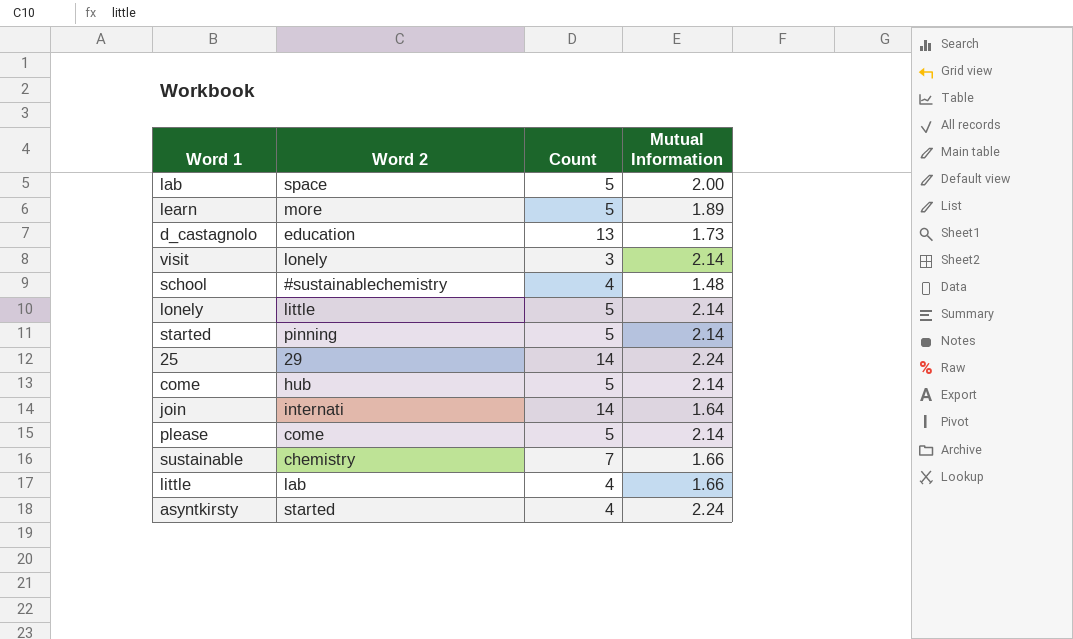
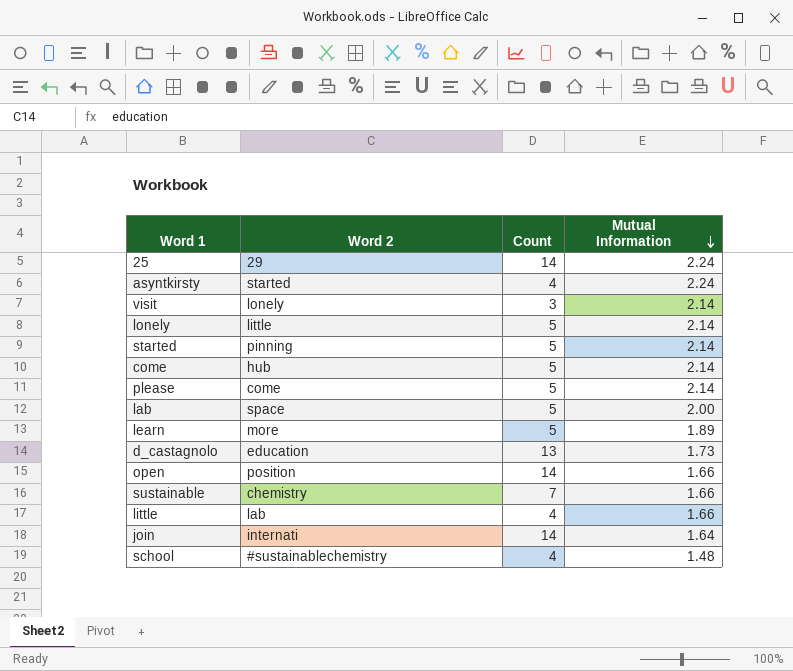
row order: none -> Mutual Information descending
row open: none -> position | 14 | 1.66

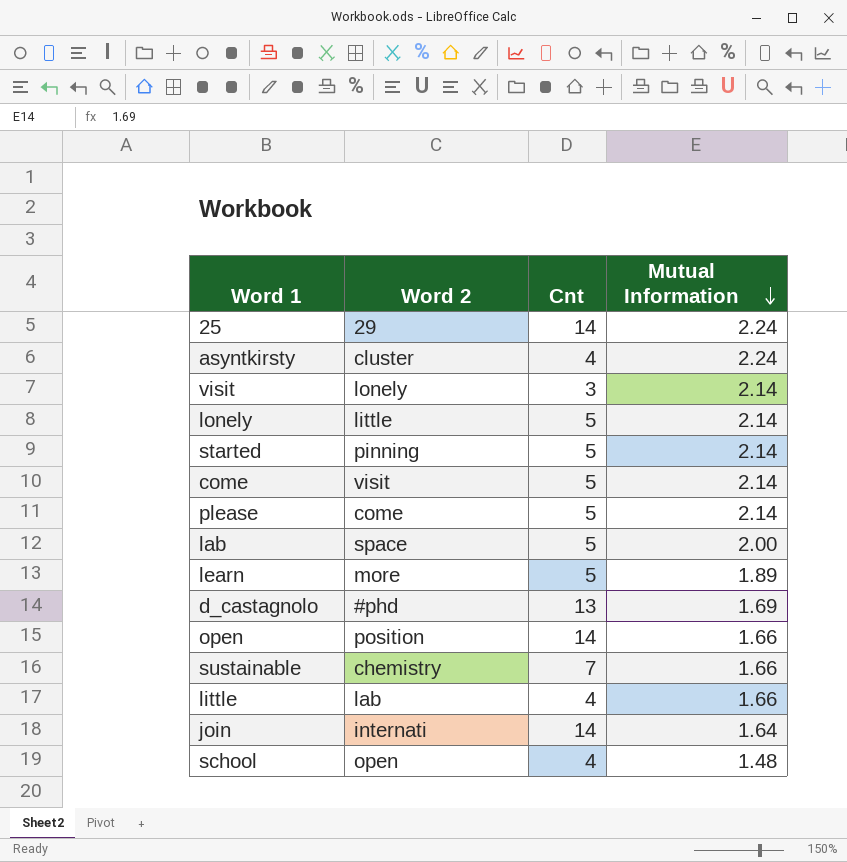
column name: Count -> Cnt
asyntkirsty | Word 2: started -> cluster
come | Word 2: hub -> visit
d_castagnolo | Word 2: education -> #phd
d_castagnolo | Mutual Information: 1.73 -> 1.69
school | Word 2: #sustainablechemistry -> open

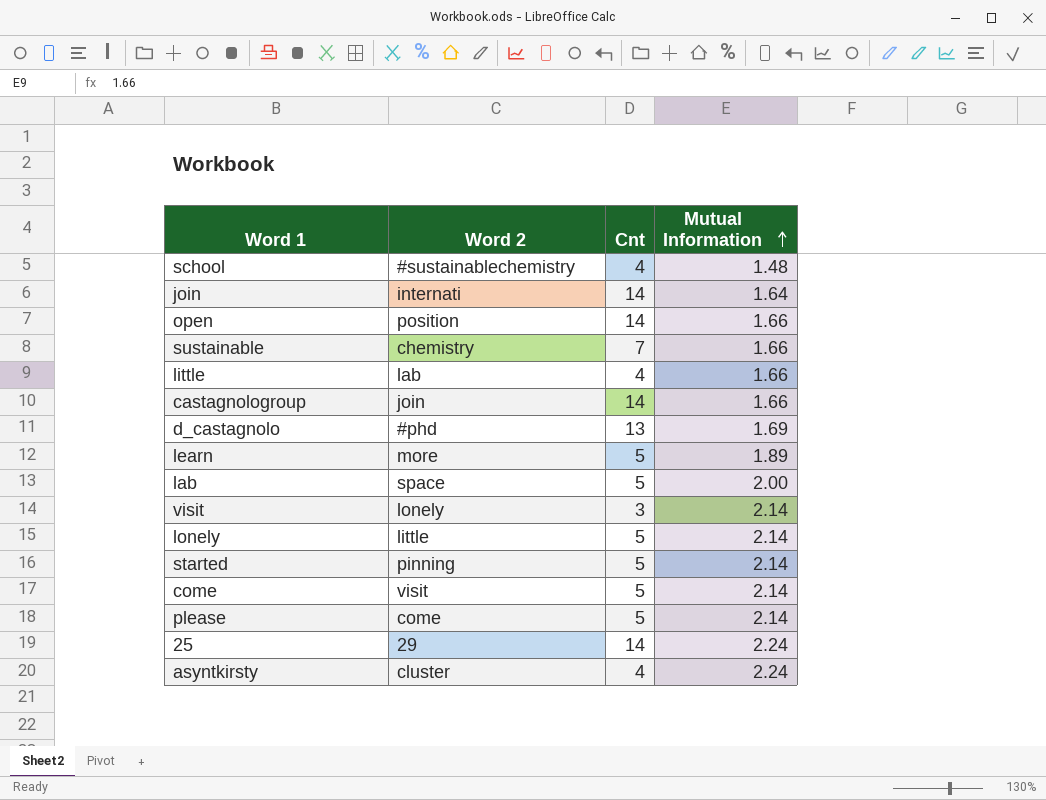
row order: Mutual Information descending -> Mutual Information ascending
school | Word 2: open -> #sustainablechemistry
row castagnologroup: none -> join | 14 | 1.66

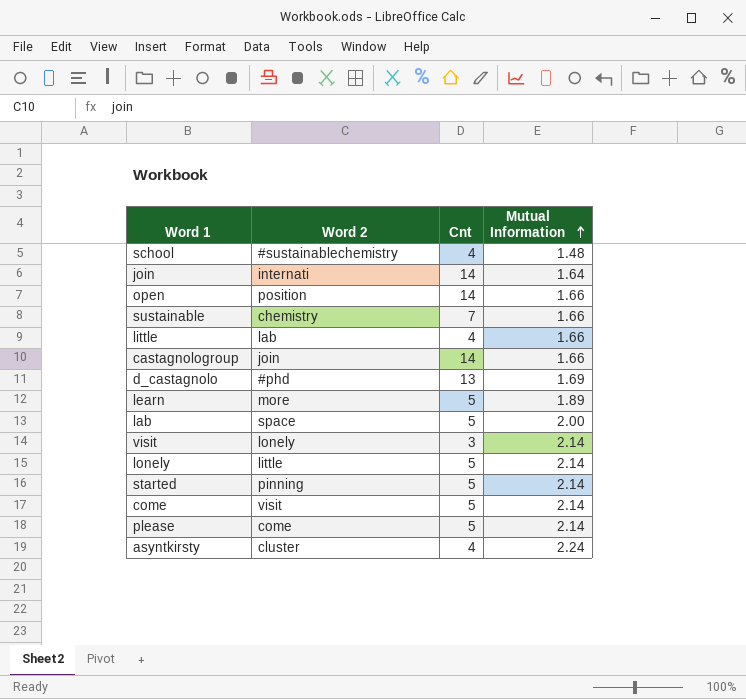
row 25: 29 | 14 | 2.24 -> none

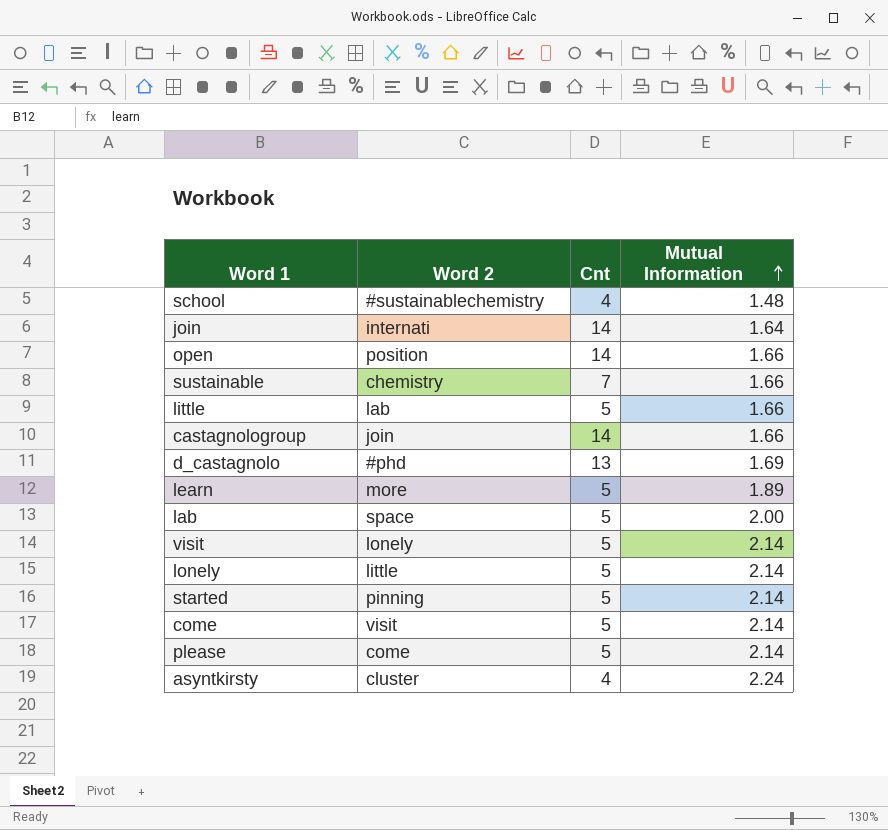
little | Cnt: 4 -> 5
visit | Cnt: 3 -> 5

